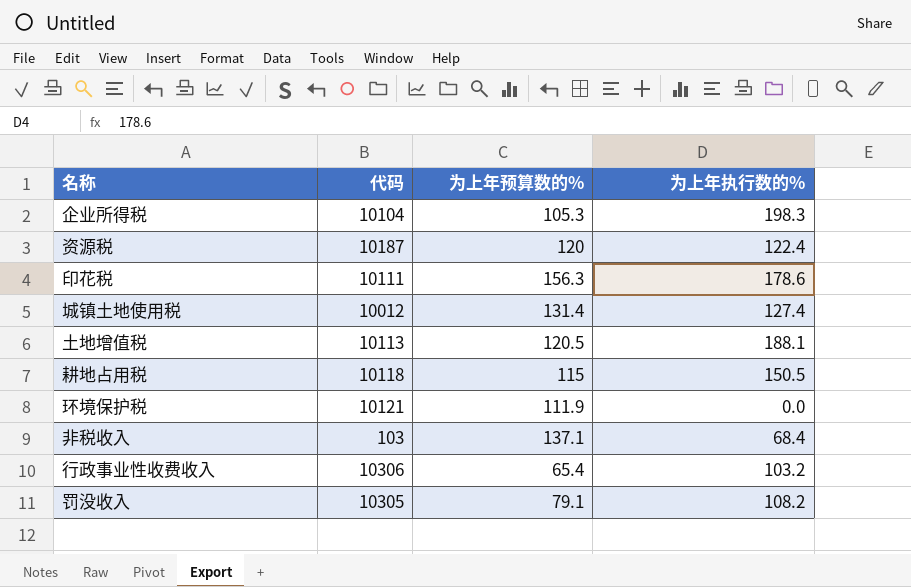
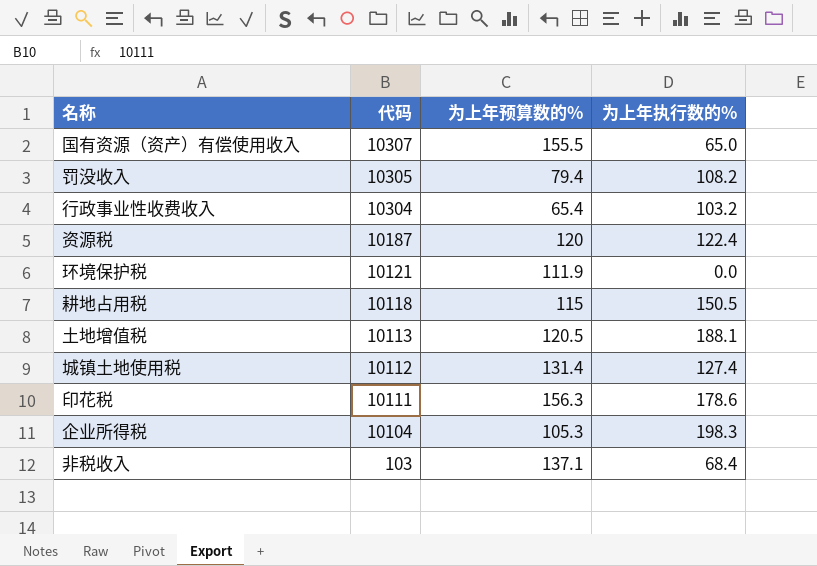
row order: none -> 代码 descending
row 国有资源（资产）有偿使用收入: none -> 10307 | 155.5 | 65.0
罚没收入 | 为上年预算数的%: 79.1 -> 79.4
行政事业性收费收入 | 代码: 10306 -> 10304
城镇土地使用税 | 代码: 10012 -> 10112

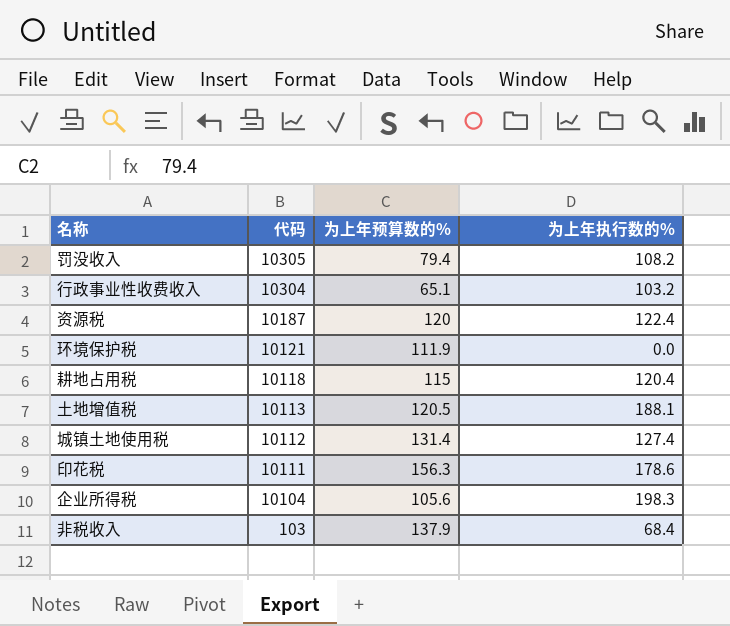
row 国有资源（资产）有偿使用收入: 10307 | 155.5 | 65.0 -> none
行政事业性收费收入 | 为上年预算数的%: 65.4 -> 65.1
耕地占用税 | 为上年执行数的%: 150.5 -> 120.4
企业所得税 | 为上年预算数的%: 105.3 -> 105.6
非税收入 | 为上年预算数的%: 137.1 -> 137.9

